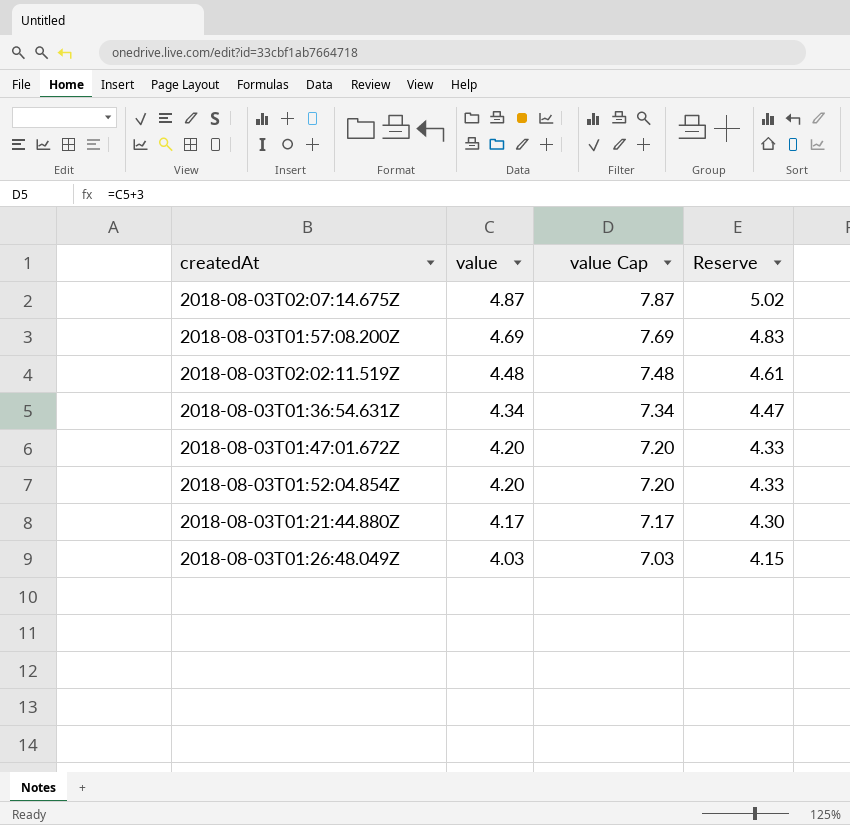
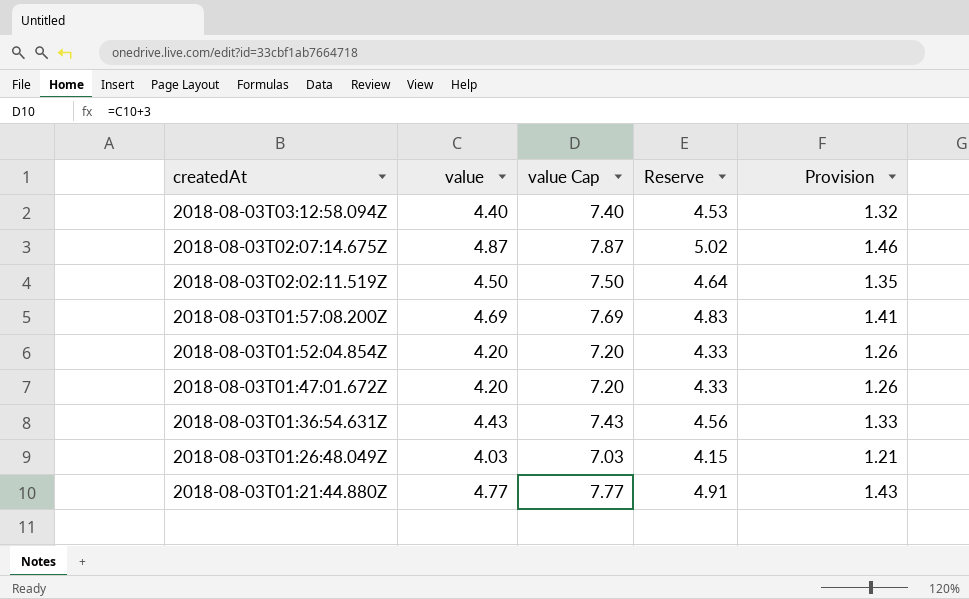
row order: value descending -> createdAt descending
column Provision | formula: none -> [value] * 0.3
row 2018-08-03T03:12:58.094Z: none -> 4.40 | 7.40 | 4.53 | 1.32
2018-08-03T02:02:11.519Z | value: 4.48 -> 4.50
2018-08-03T02:02:11.519Z | value Cap: 7.48 -> 7.50
2018-08-03T02:02:11.519Z | Reserve: 4.61 -> 4.64
2018-08-03T01:36:54.631Z | value: 4.34 -> 4.43
2018-08-03T01:36:54.631Z | value Cap: 7.34 -> 7.43
2018-08-03T01:36:54.631Z | Reserve: 4.47 -> 4.56
2018-08-03T01:21:44.880Z | value: 4.17 -> 4.77
2018-08-03T01:21:44.880Z | value Cap: 7.17 -> 7.77
2018-08-03T01:21:44.880Z | Reserve: 4.30 -> 4.91

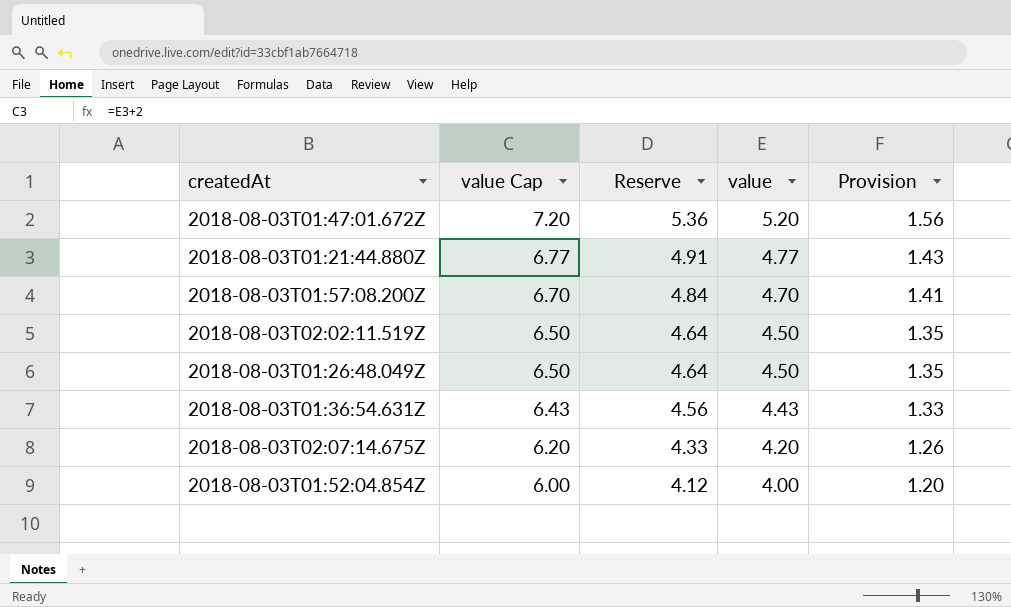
row order: createdAt descending -> value Cap descending
column value Cap | formula: [value] + 3 -> [value] + 2
column value | position: 2 -> 4
row 2018-08-03T03:12:58.094Z: 4.40 | 7.40 | 4.53 | 1.32 -> none
2018-08-03T01:47:01.672Z | Reserve: 4.33 -> 5.36
2018-08-03T01:47:01.672Z | value: 4.20 -> 5.20
2018-08-03T01:47:01.672Z | Provision: 1.26 -> 1.56
2018-08-03T01:57:08.200Z | Reserve: 4.83 -> 4.84
2018-08-03T01:57:08.200Z | value: 4.69 -> 4.70
2018-08-03T01:26:48.049Z | Reserve: 4.15 -> 4.64
2018-08-03T01:26:48.049Z | value: 4.03 -> 4.50
2018-08-03T01:26:48.049Z | Provision: 1.21 -> 1.35
2018-08-03T02:07:14.675Z | Reserve: 5.02 -> 4.33
2018-08-03T02:07:14.675Z | value: 4.87 -> 4.20
2018-08-03T02:07:14.675Z | Provision: 1.46 -> 1.26
2018-08-03T01:52:04.854Z | Reserve: 4.33 -> 4.12
2018-08-03T01:52:04.854Z | value: 4.20 -> 4.00
2018-08-03T01:52:04.854Z | Provision: 1.26 -> 1.20

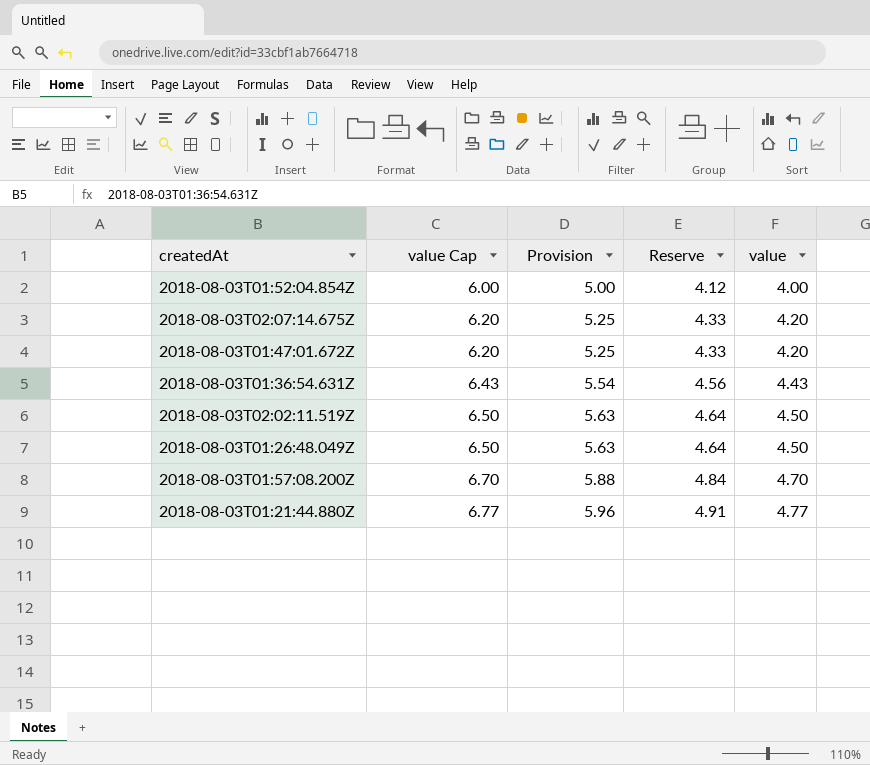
row order: value Cap descending -> value Cap ascending
column Provision | formula: [value] * 0.3 -> [value] * 1.25
column Provision | position: 5 -> 3
2018-08-03T01:47:01.672Z | value Cap: 7.20 -> 6.20
2018-08-03T01:47:01.672Z | Reserve: 5.36 -> 4.33
2018-08-03T01:47:01.672Z | value: 5.20 -> 4.20

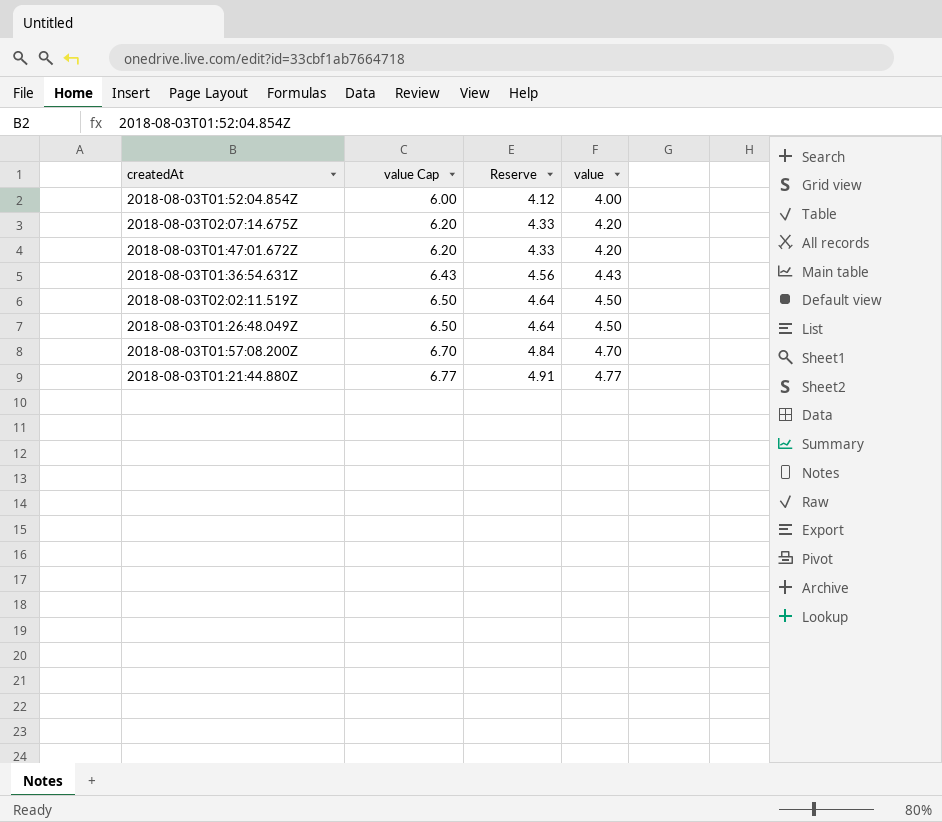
column Provision | formula: [value] * 1.25 -> none

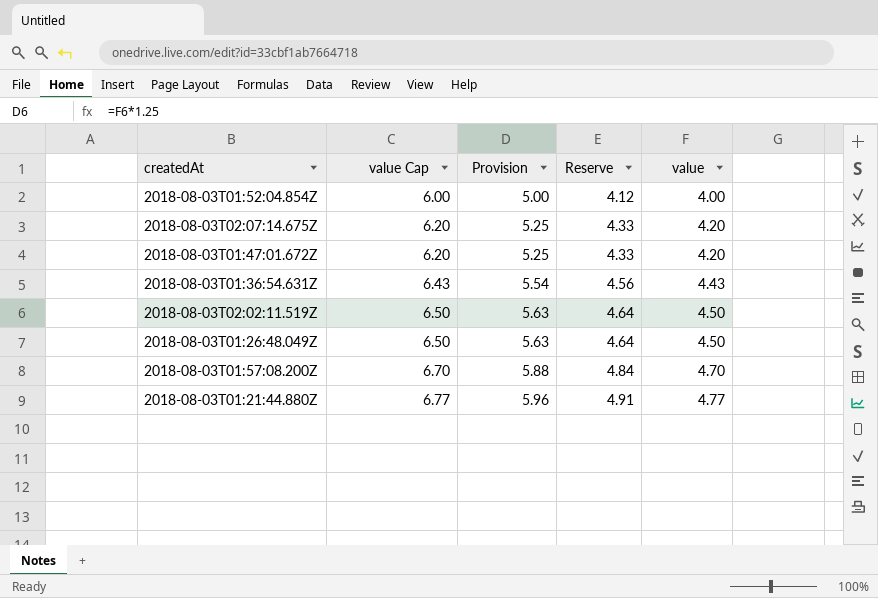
column Provision | formula: none -> [value] * 1.25

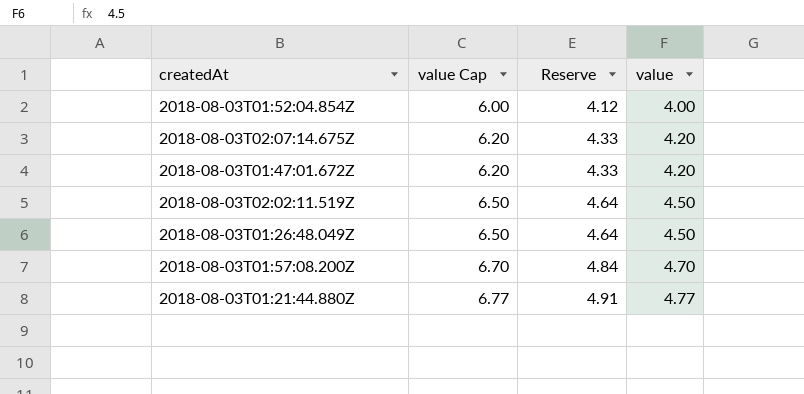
column Provision | formula: [value] * 1.25 -> none
row 2018-08-03T01:36:54.631Z: 6.43 | 5.54 | 4.56 | 4.43 -> none

